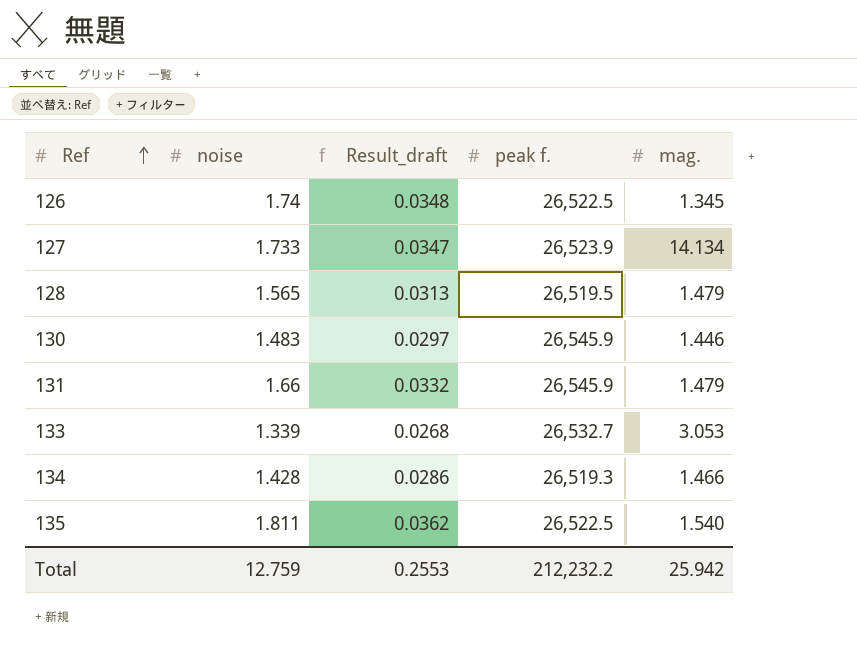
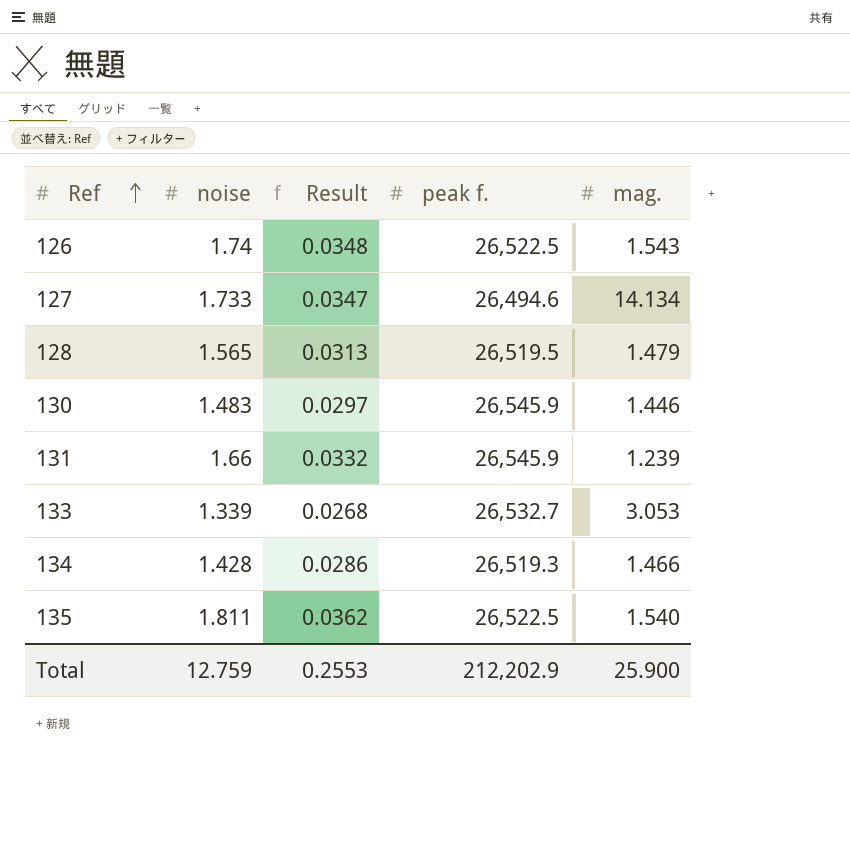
column name: Result_draft -> Result
126 | mag.: 1.345 -> 1.543
127 | peak f.: 26,523.9 -> 26,494.6
131 | mag.: 1.479 -> 1.239
Total | peak f.: 212,232.2 -> 212,202.9
Total | mag.: 25.942 -> 25.900

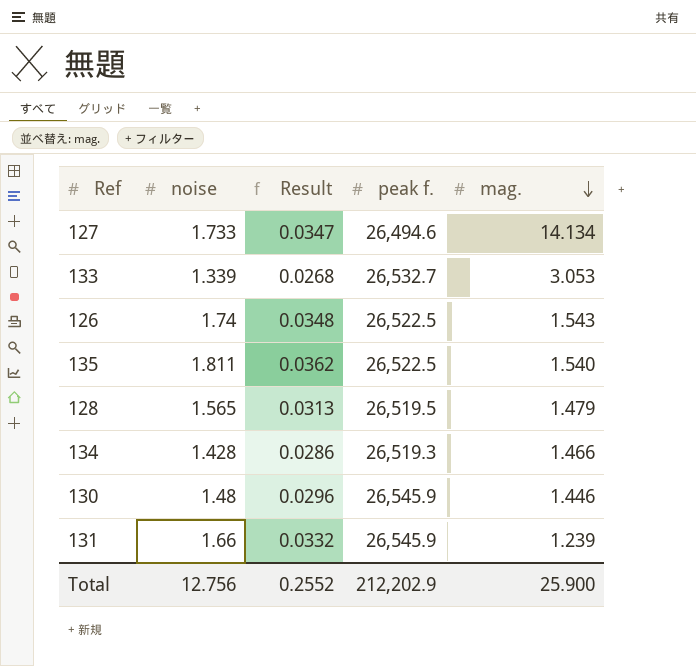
row order: Ref ascending -> mag. descending
130 | noise: 1.483 -> 1.48
130 | Result: 0.0297 -> 0.0296
Total | noise: 12.759 -> 12.756
Total | Result: 0.2553 -> 0.2552

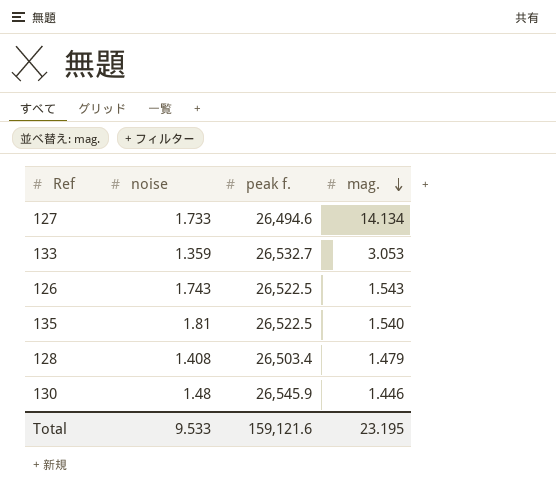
column Result | formula: [noise] * 0.02 -> none
row 134: 1.428 | 0.0286 | 26,519.3 | 1.466 -> none
row 131: 1.66 | 0.0332 | 26,545.9 | 1.239 -> none
133 | noise: 1.339 -> 1.359
126 | noise: 1.74 -> 1.743
135 | noise: 1.811 -> 1.81
128 | noise: 1.565 -> 1.408
128 | peak f.: 26,519.5 -> 26,503.4
Total | noise: 12.756 -> 9.533
Total | peak f.: 212,202.9 -> 159,121.6
Total | mag.: 25.900 -> 23.195

